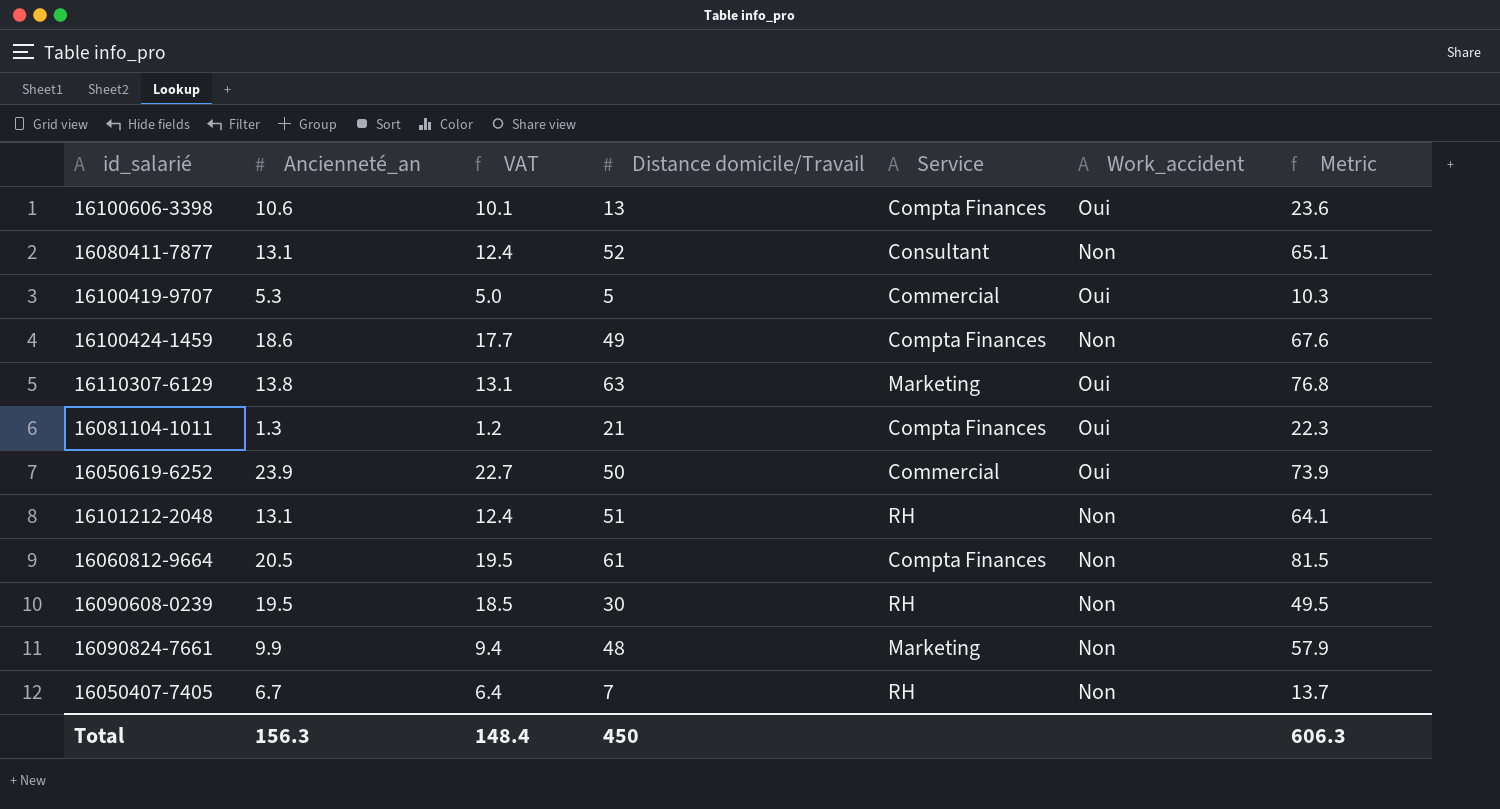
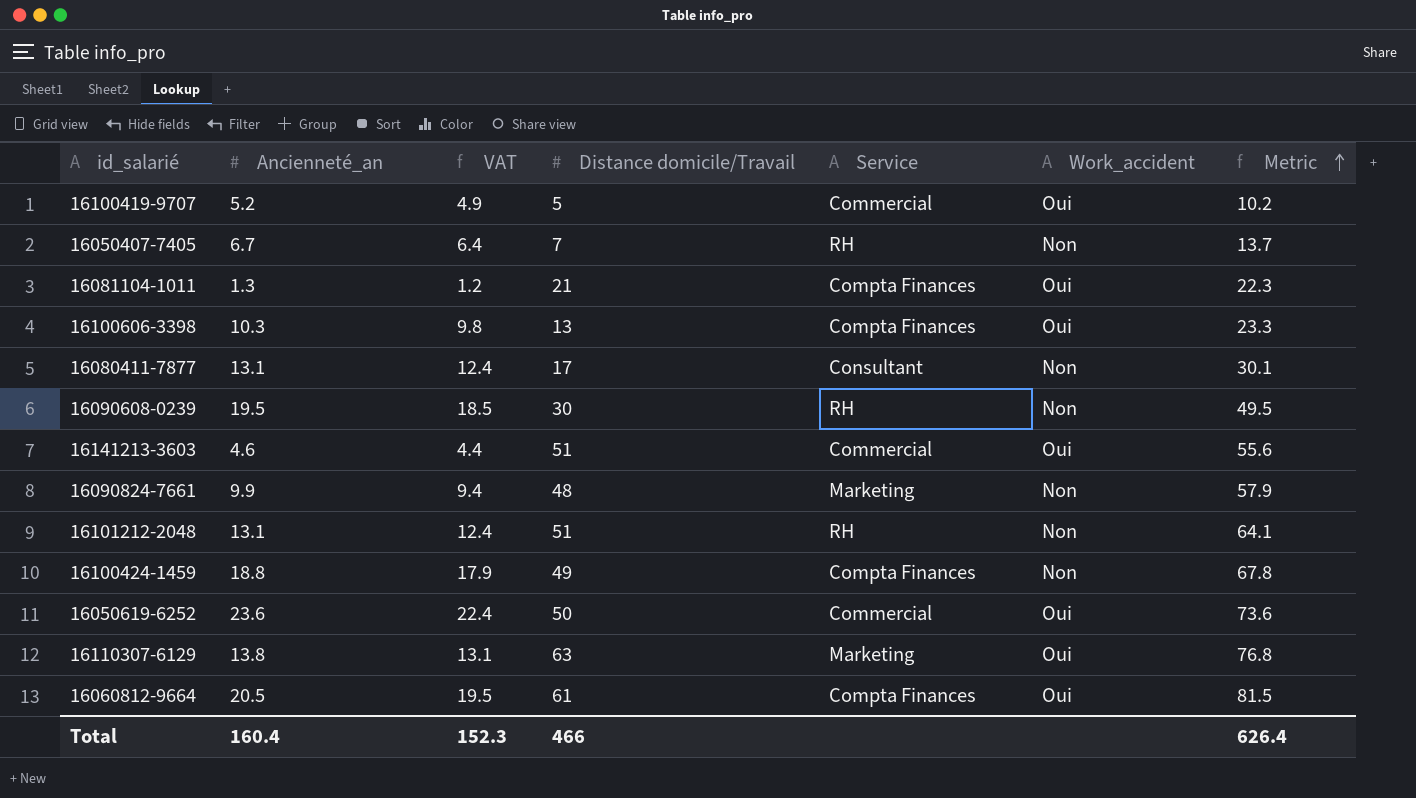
row order: none -> Metric ascending
16100419-9707 | Ancienneté_an: 5.3 -> 5.2
16100419-9707 | VAT: 5.0 -> 4.9
16100419-9707 | Metric: 10.3 -> 10.2
16100606-3398 | Ancienneté_an: 10.6 -> 10.3
16100606-3398 | VAT: 10.1 -> 9.8
16100606-3398 | Metric: 23.6 -> 23.3
16080411-7877 | Distance domicile/Travail: 52 -> 17
16080411-7877 | Metric: 65.1 -> 30.1
row 16141213-3603: none -> 4.6 | 4.4 | 51 | Commercial | Oui | 55.6
16100424-1459 | Ancienneté_an: 18.6 -> 18.8
16100424-1459 | VAT: 17.7 -> 17.9
16100424-1459 | Metric: 67.6 -> 67.8
16050619-6252 | Ancienneté_an: 23.9 -> 23.6
16050619-6252 | VAT: 22.7 -> 22.4
16050619-6252 | Metric: 73.9 -> 73.6
16060812-9664 | Work_accident: Non -> Oui
Total | Ancienneté_an: 156.3 -> 160.4
Total | VAT: 148.4 -> 152.3
Total | Distance domicile/Travail: 450 -> 466
Total | Metric: 606.3 -> 626.4

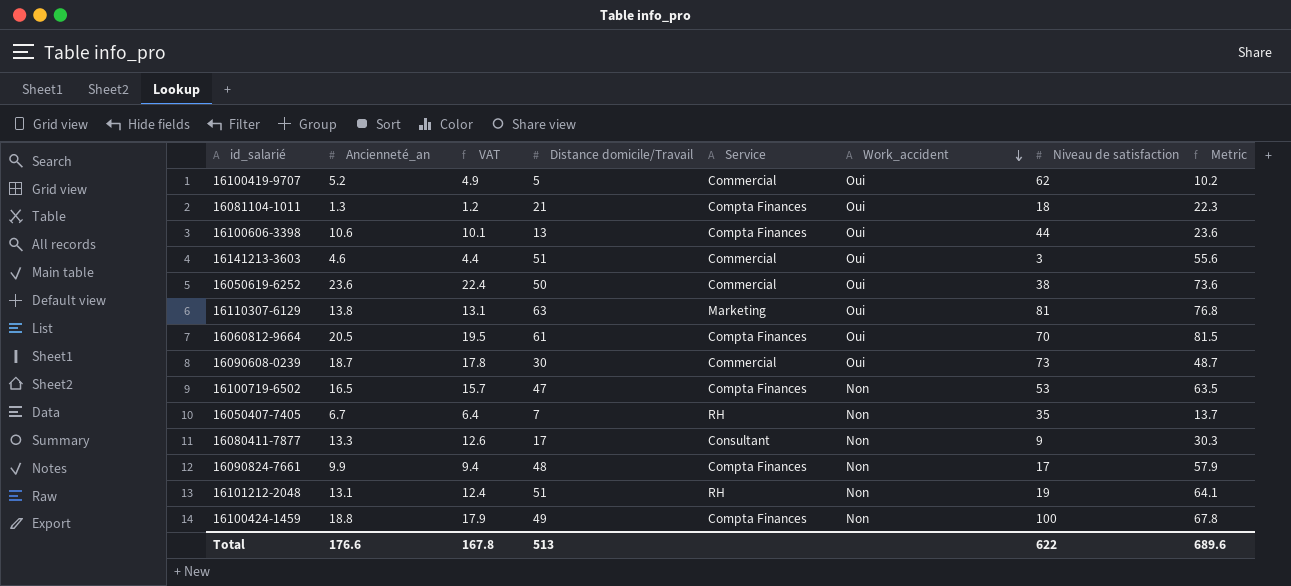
row order: Metric ascending -> Work_accident descending
column Niveau de satisfaction | position: none -> 7
16100606-3398 | Ancienneté_an: 10.3 -> 10.6
16100606-3398 | VAT: 9.8 -> 10.1
16100606-3398 | Metric: 23.3 -> 23.6
16090608-0239 | Ancienneté_an: 19.5 -> 18.7
16090608-0239 | VAT: 18.5 -> 17.8
16090608-0239 | Service: RH -> Commercial
16090608-0239 | Work_accident: Non -> Oui
16090608-0239 | Metric: 49.5 -> 48.7
row 16100719-6502: none -> 16.5 | 15.7 | 47 | Compta Finances | Non | 53 | 63.5
16080411-7877 | Ancienneté_an: 13.1 -> 13.3
16080411-7877 | VAT: 12.4 -> 12.6
16080411-7877 | Metric: 30.1 -> 30.3
16090824-7661 | Service: Marketing -> Compta Finances
Total | Ancienneté_an: 160.4 -> 176.6
Total | VAT: 152.3 -> 167.8
Total | Distance domicile/Travail: 466 -> 513
Total | Metric: 626.4 -> 689.6

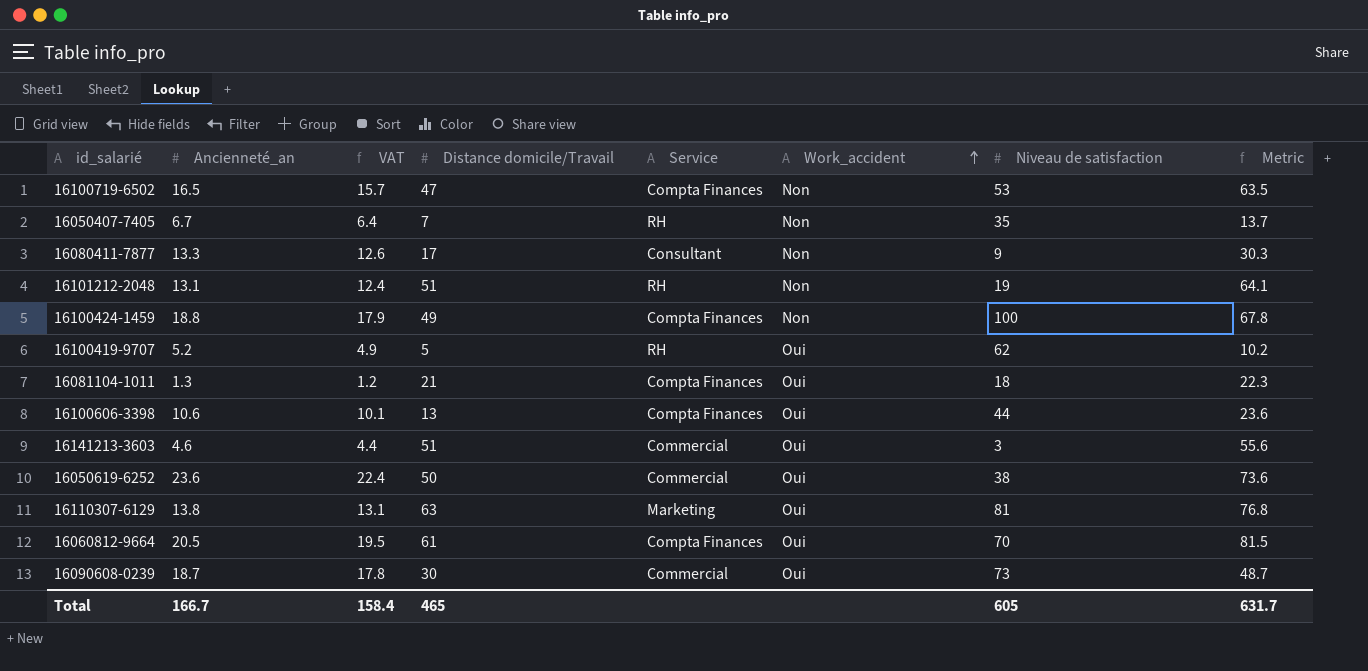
row order: Work_accident descending -> Work_accident ascending
row 16090824-7661: 9.9 | 9.4 | 48 | Compta Finances | Non | 17 | 57.9 -> none
16100419-9707 | Service: Commercial -> RH
Total | Ancienneté_an: 176.6 -> 166.7
Total | VAT: 167.8 -> 158.4
Total | Distance domicile/Travail: 513 -> 465
Total | Niveau de satisfaction: 622 -> 605
Total | Metric: 689.6 -> 631.7

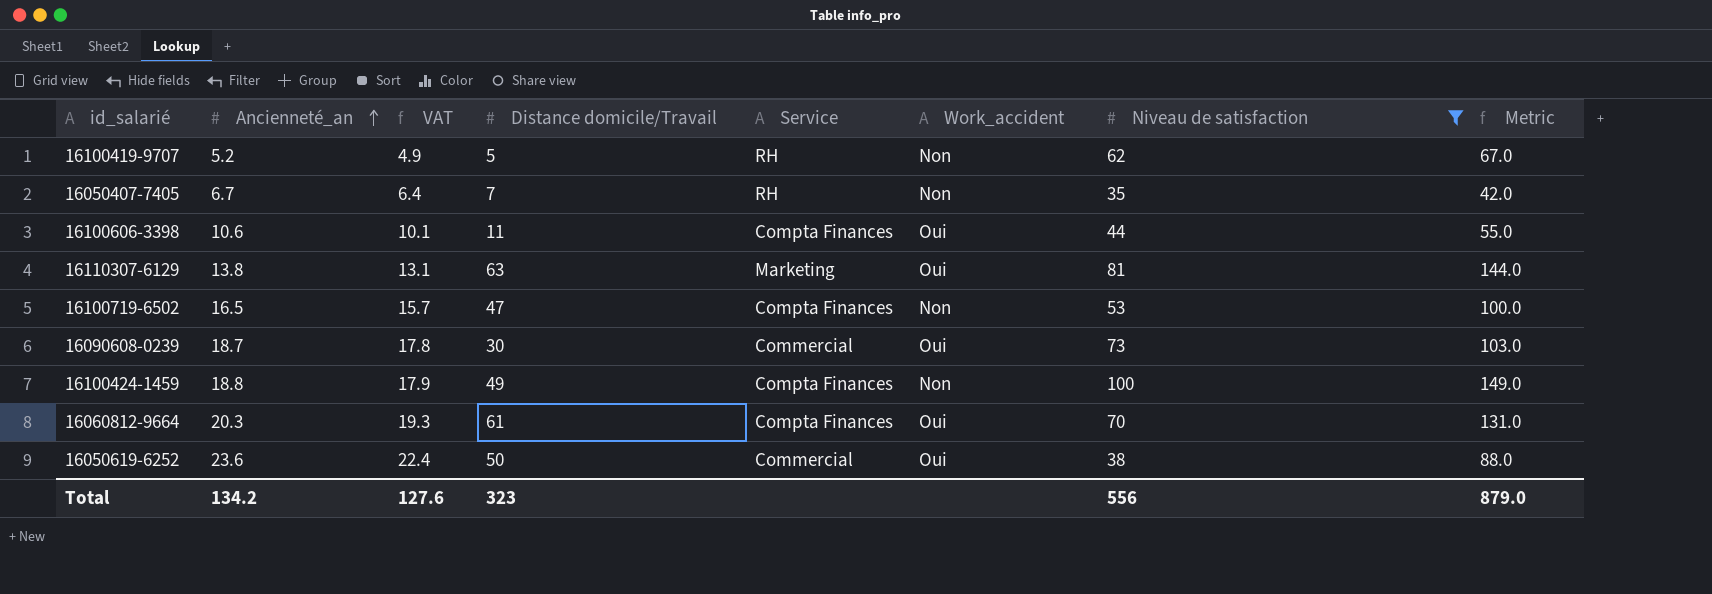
filter: none -> Niveau de satisfaction >= 35
row order: Work_accident ascending -> Ancienneté_an ascending
column Metric | formula: [Ancienneté_an] + [Distance domicile/Travail] -> [Distance domicile/Travail] + [Niveau de satisfaction]
16100419-9707 | Work_accident: Oui -> Non
16100606-3398 | Distance domicile/Travail: 13 -> 11
16060812-9664 | Ancienneté_an: 20.5 -> 20.3
16060812-9664 | VAT: 19.5 -> 19.3
Total | Ancienneté_an: 166.7 -> 134.2
Total | VAT: 158.4 -> 127.6
Total | Distance domicile/Travail: 465 -> 323
Total | Niveau de satisfaction: 605 -> 556
Total | Metric: 631.7 -> 879.0

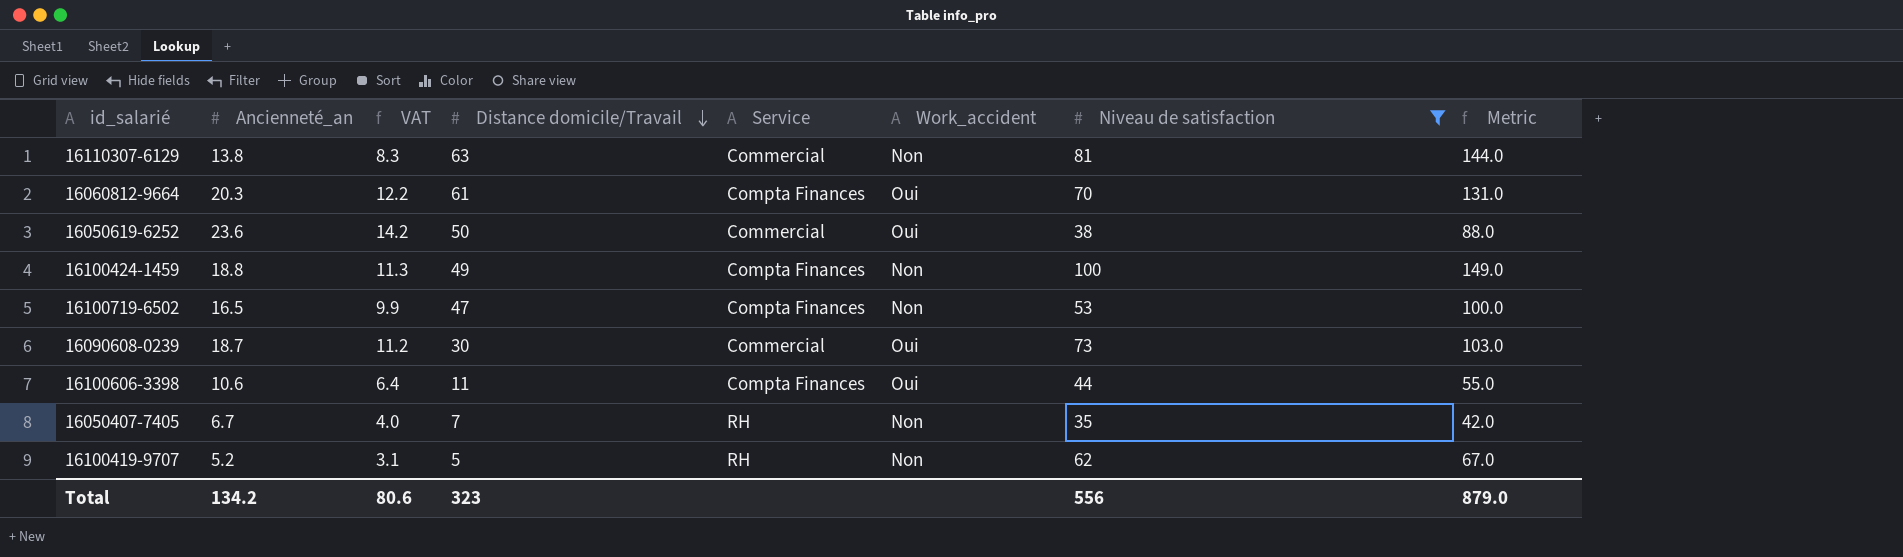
row order: Ancienneté_an ascending -> Distance domicile/Travail descending
column VAT | formula: [Ancienneté_an] * 0.95 -> [Ancienneté_an] * 0.6
16110307-6129 | Service: Marketing -> Commercial
16110307-6129 | Work_accident: Oui -> Non
Total | VAT: 127.6 -> 80.6

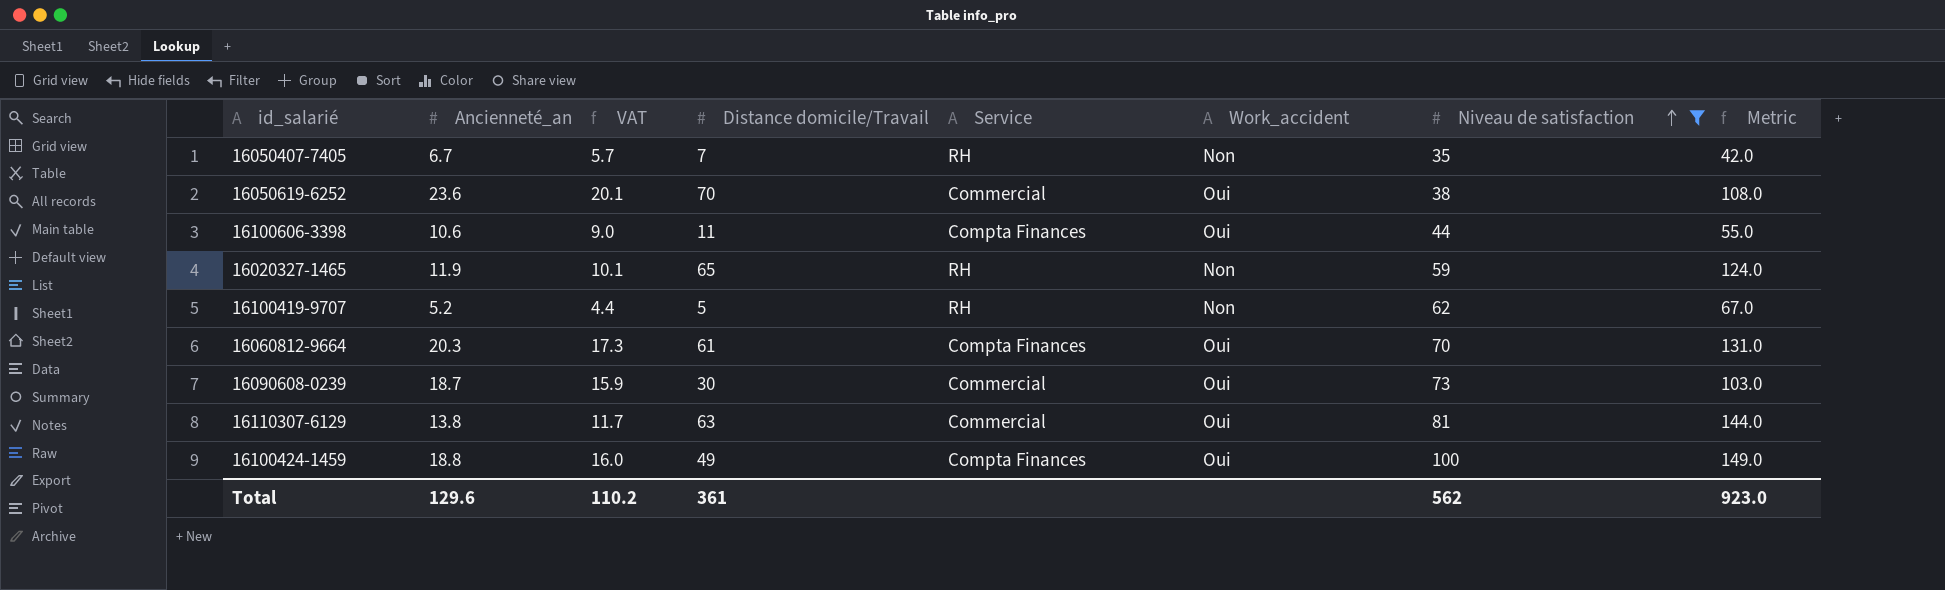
row order: Distance domicile/Travail descending -> Niveau de satisfaction ascending
column VAT | formula: [Ancienneté_an] * 0.6 -> [Ancienneté_an] * 0.85
row 16100719-6502: 16.5 | 9.9 | 47 | Compta Finances | Non | 53 | 100.0 -> none
16050619-6252 | Distance domicile/Travail: 50 -> 70
16050619-6252 | Metric: 88.0 -> 108.0
row 16020327-1465: none -> 11.9 | 10.1 | 65 | RH | Non | 59 | 124.0
16110307-6129 | Work_accident: Non -> Oui
16100424-1459 | Work_accident: Non -> Oui
Total | Ancienneté_an: 134.2 -> 129.6
Total | VAT: 80.6 -> 110.2
Total | Distance domicile/Travail: 323 -> 361
Total | Niveau de satisfaction: 556 -> 562
Total | Metric: 879.0 -> 923.0

